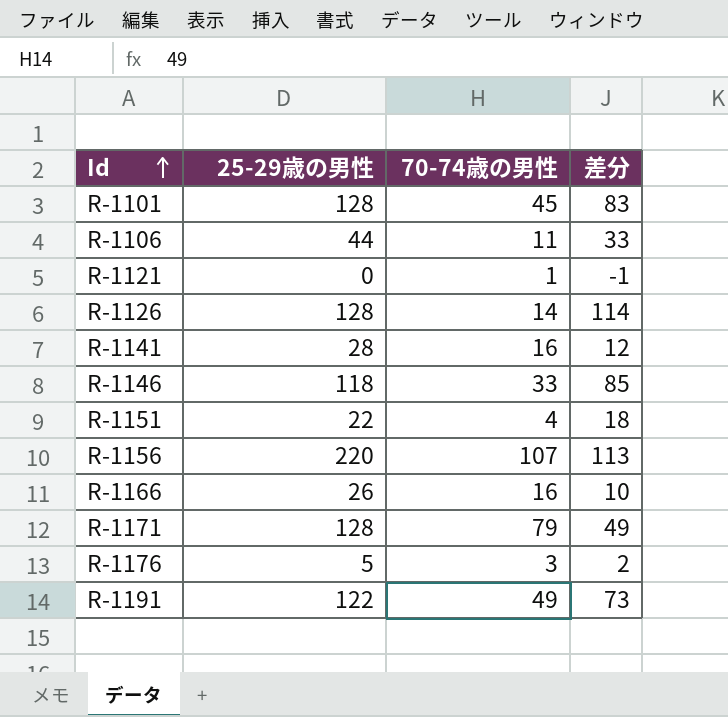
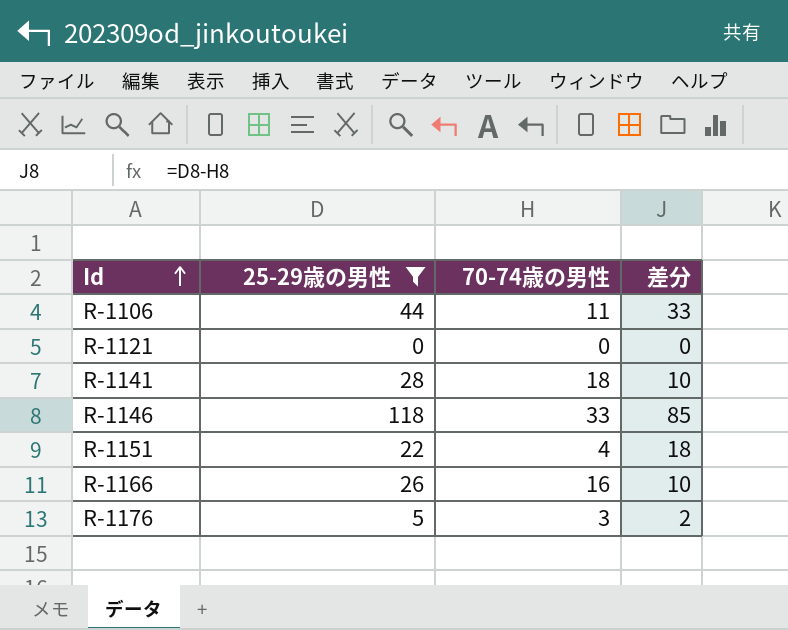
filter: none -> 25-29歳の男性 <= 118
R-1121 | 70-74歳の男性: 1 -> 0
R-1121 | 差分: -1 -> 0
R-1141 | 70-74歳の男性: 16 -> 18
R-1141 | 差分: 12 -> 10

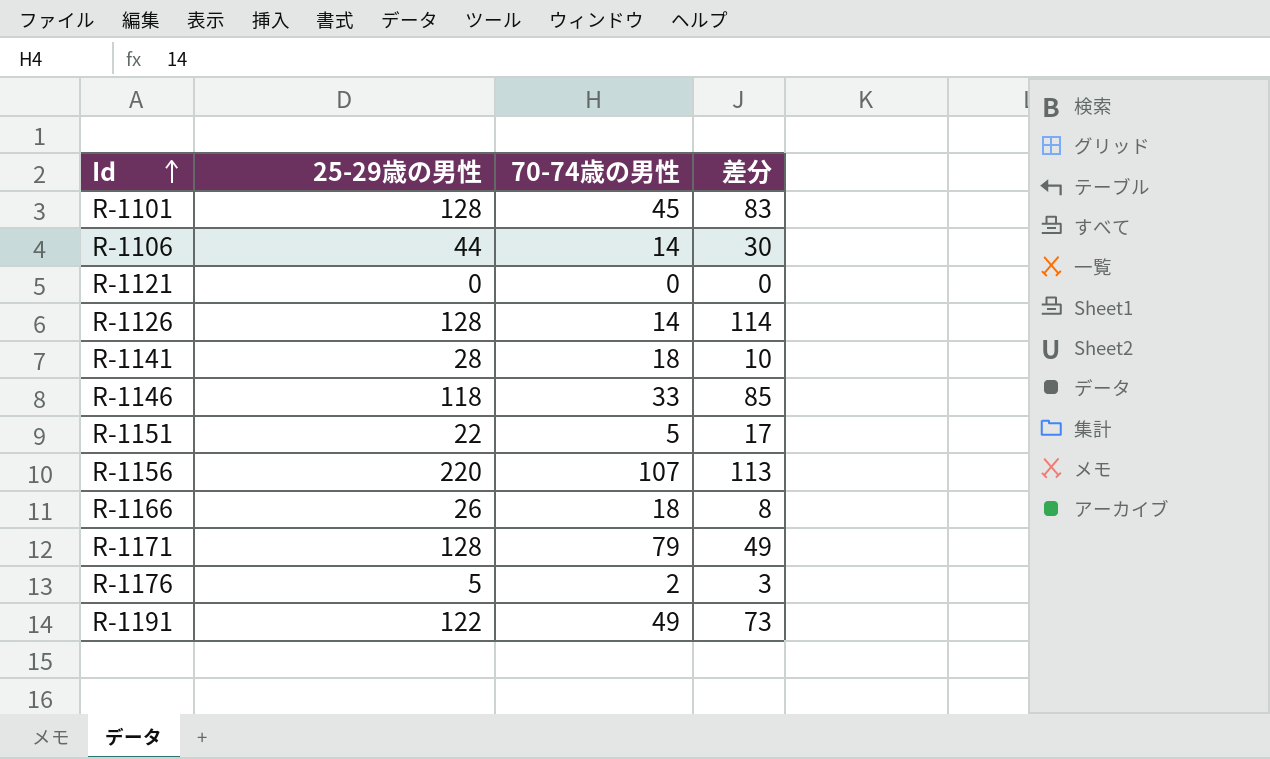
filter: 25-29歳の男性 <= 118 -> none
R-1106 | 70-74歳の男性: 11 -> 14
R-1106 | 差分: 33 -> 30
R-1151 | 70-74歳の男性: 4 -> 5
R-1151 | 差分: 18 -> 17
R-1166 | 70-74歳の男性: 16 -> 18
R-1166 | 差分: 10 -> 8
R-1176 | 70-74歳の男性: 3 -> 2
R-1176 | 差分: 2 -> 3

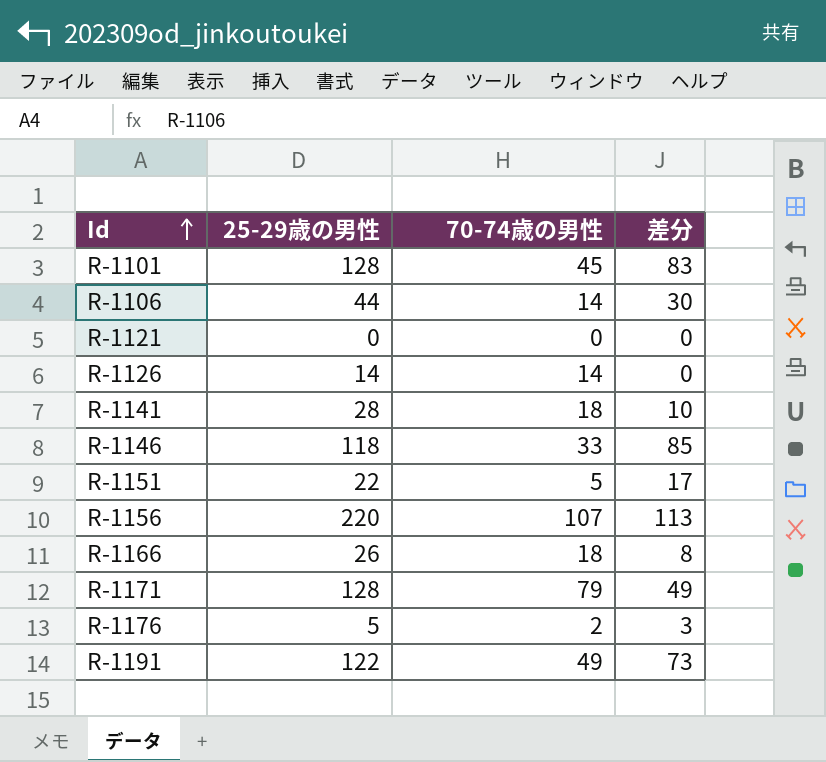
R-1126 | 25-29歳の男性: 128 -> 14
R-1126 | 差分: 114 -> 0

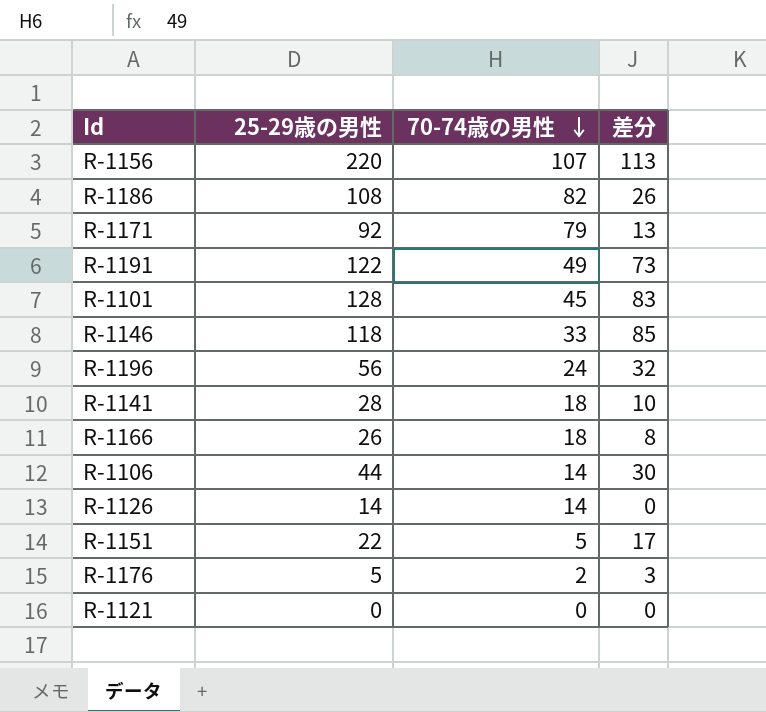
row order: Id ascending -> 70-74歳の男性 descending
row R-1186: none -> 108 | 82 | 26
R-1171 | 25-29歳の男性: 128 -> 92
R-1171 | 差分: 49 -> 13
row R-1196: none -> 56 | 24 | 32

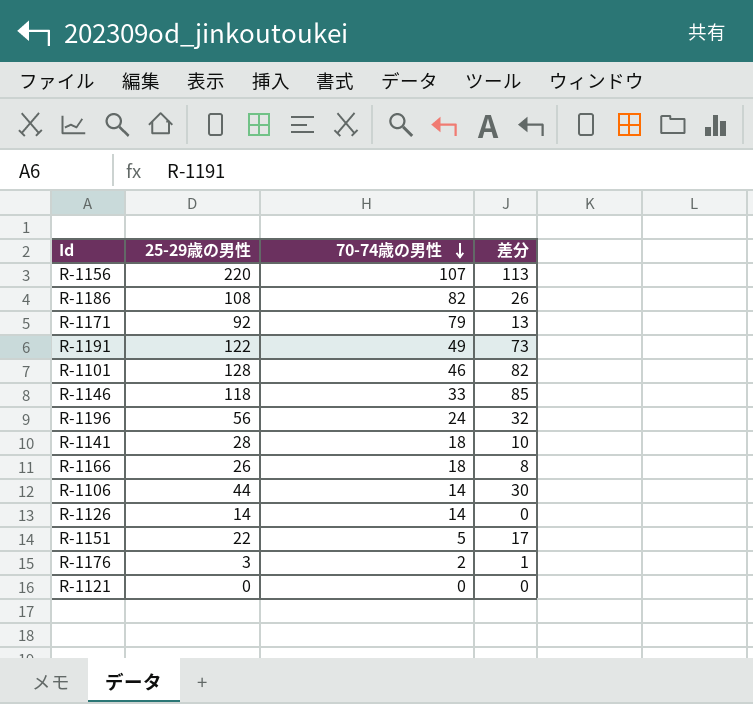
R-1101 | 70-74歳の男性: 45 -> 46
R-1101 | 差分: 83 -> 82
R-1176 | 25-29歳の男性: 5 -> 3
R-1176 | 差分: 3 -> 1

